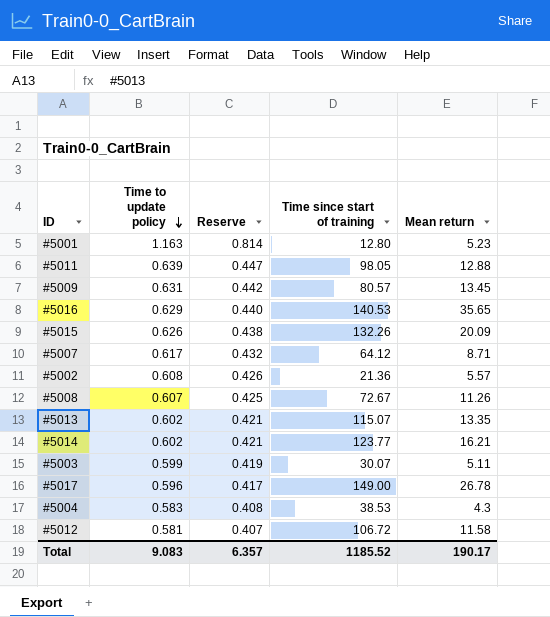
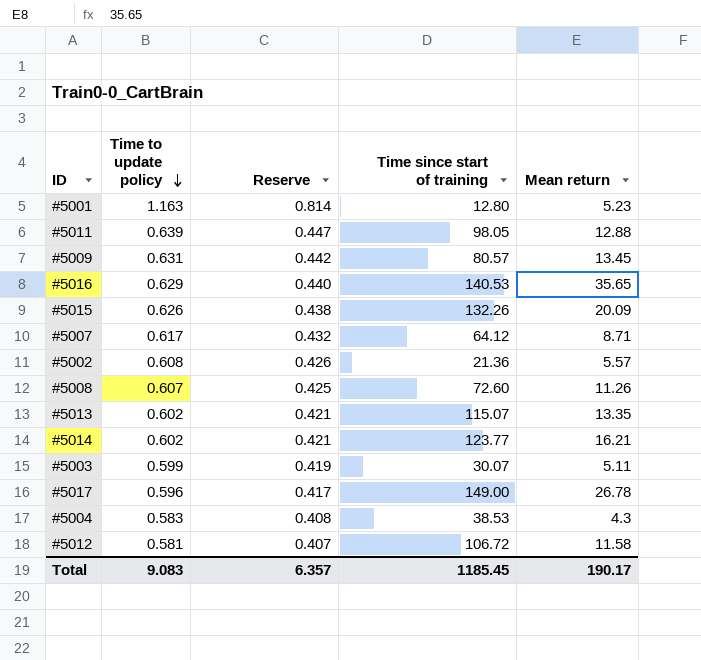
#5008 | Time since start of training: 72.67 -> 72.60
Total | Time since start of training: 1185.52 -> 1185.45

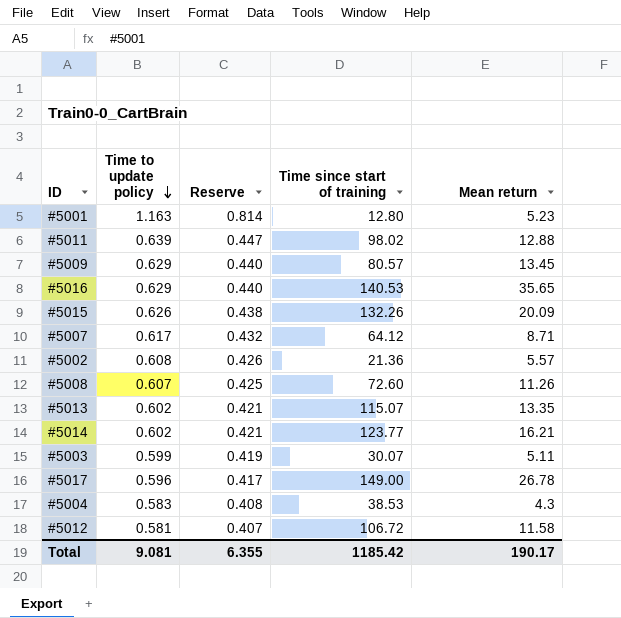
#5011 | Time since start of training: 98.05 -> 98.02
#5009 | Time to update policy: 0.631 -> 0.629
#5009 | Reserve: 0.442 -> 0.440
Total | Time to update policy: 9.083 -> 9.081
Total | Reserve: 6.357 -> 6.355
Total | Time since start of training: 1185.45 -> 1185.42

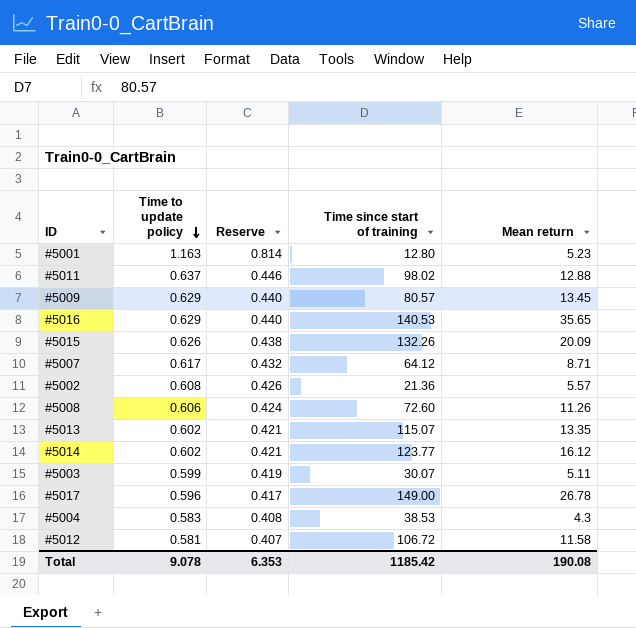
#5011 | Time to update policy: 0.639 -> 0.637
#5011 | Reserve: 0.447 -> 0.446
#5008 | Time to update policy: 0.607 -> 0.606
#5008 | Reserve: 0.425 -> 0.424
#5014 | Mean return: 16.21 -> 16.12
Total | Time to update policy: 9.081 -> 9.078
Total | Reserve: 6.355 -> 6.353
Total | Mean return: 190.17 -> 190.08

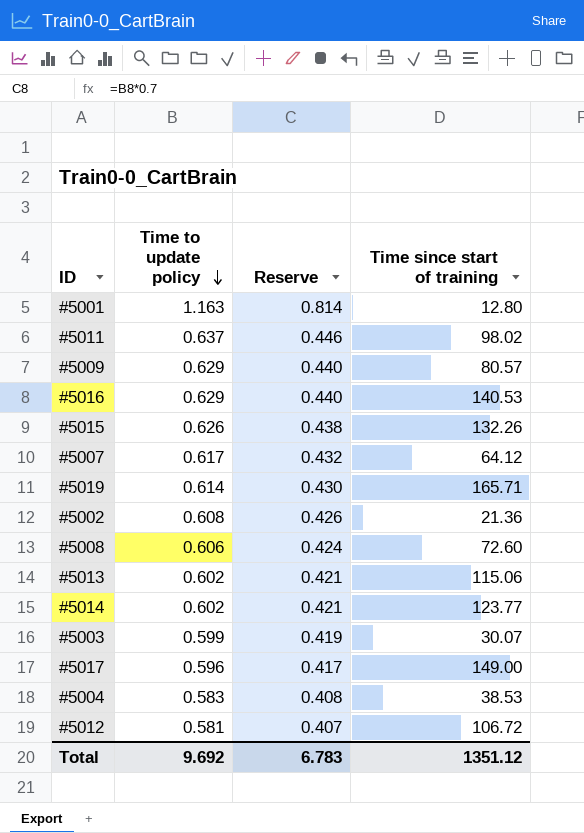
column Mean return | position: 5 -> none
row #5019: none -> 0.614 | 0.430 | 165.71
#5013 | Time since start of training: 115.07 -> 115.06
Total | Time to update policy: 9.078 -> 9.692
Total | Reserve: 6.353 -> 6.783
Total | Time since start of training: 1185.42 -> 1351.12

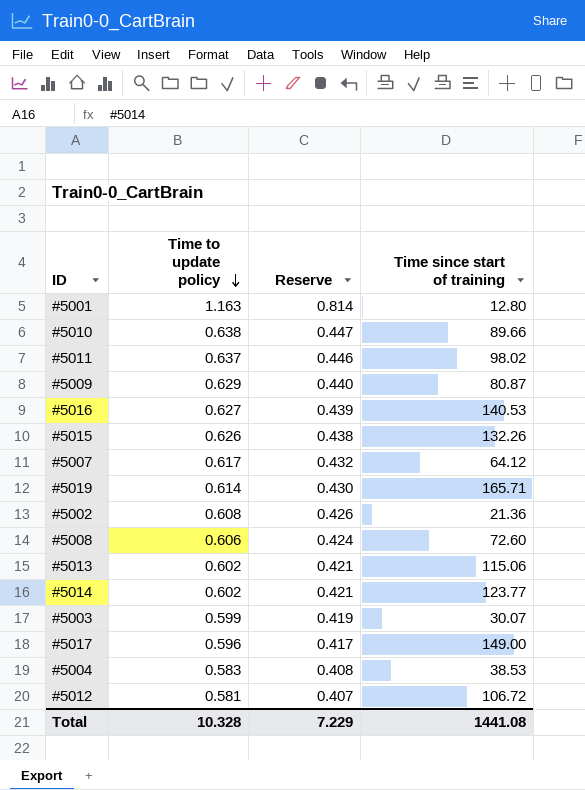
row #5010: none -> 0.638 | 0.447 | 89.66
#5009 | Time since start of training: 80.57 -> 80.87
#5016 | Time to update policy: 0.629 -> 0.627
#5016 | Reserve: 0.440 -> 0.439
Total | Time to update policy: 9.692 -> 10.328
Total | Reserve: 6.783 -> 7.229
Total | Time since start of training: 1351.12 -> 1441.08

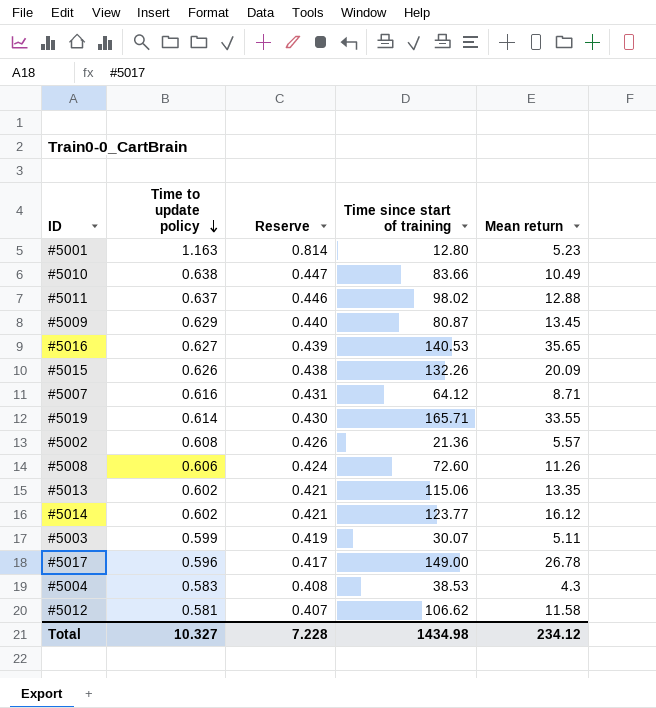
column Mean return | position: none -> 5
#5010 | Time since start of training: 89.66 -> 83.66
#5007 | Time to update policy: 0.617 -> 0.616
#5007 | Reserve: 0.432 -> 0.431
#5012 | Time since start of training: 106.72 -> 106.62
Total | Time to update policy: 10.328 -> 10.327
Total | Reserve: 7.229 -> 7.228
Total | Time since start of training: 1441.08 -> 1434.98

